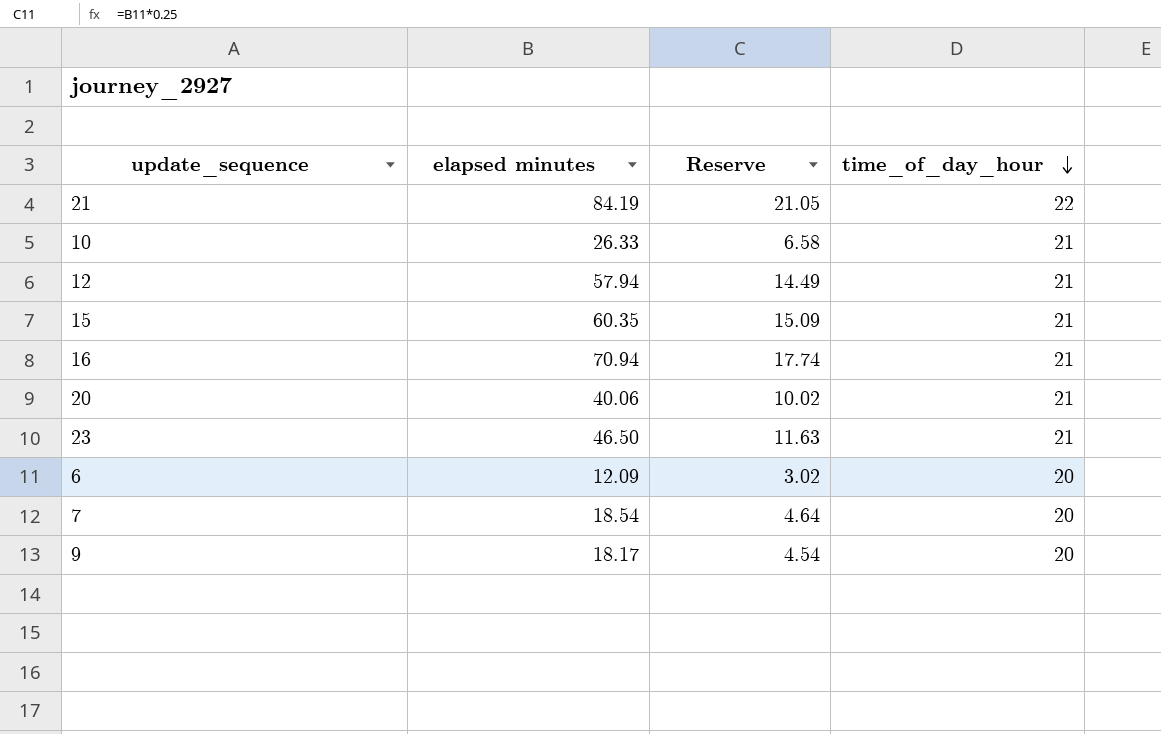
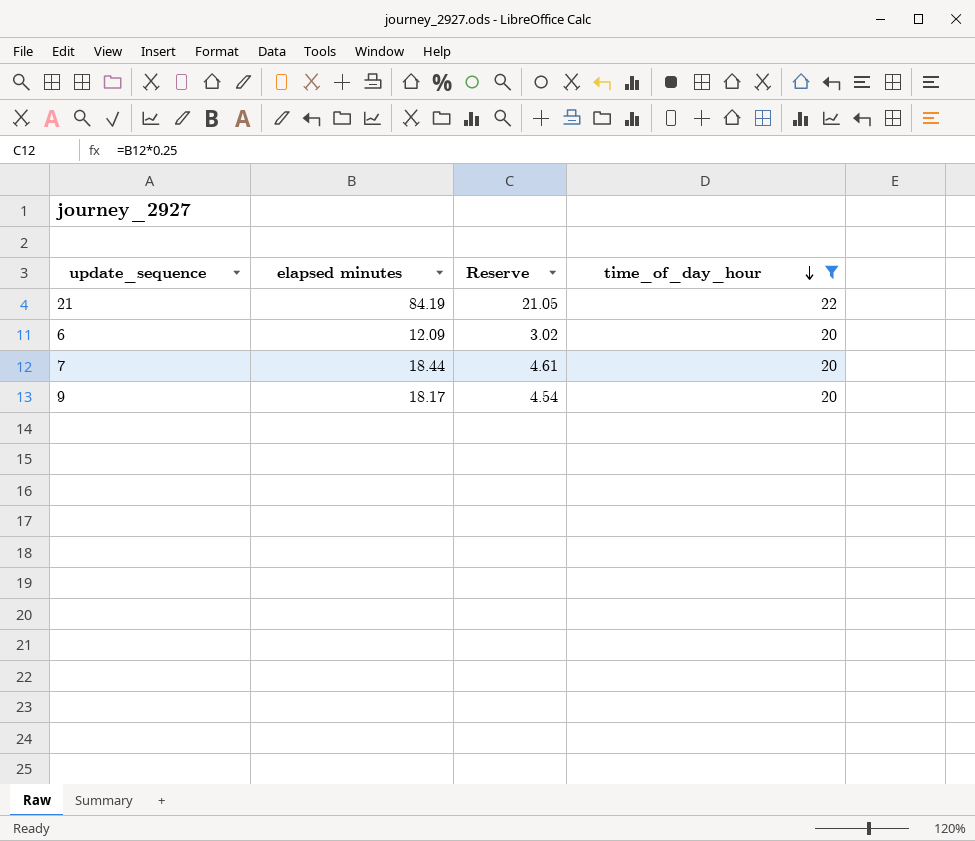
filter: none -> time_of_day_hour != 21
7 | elapsed minutes: 18.54 -> 18.44
7 | Reserve: 4.64 -> 4.61

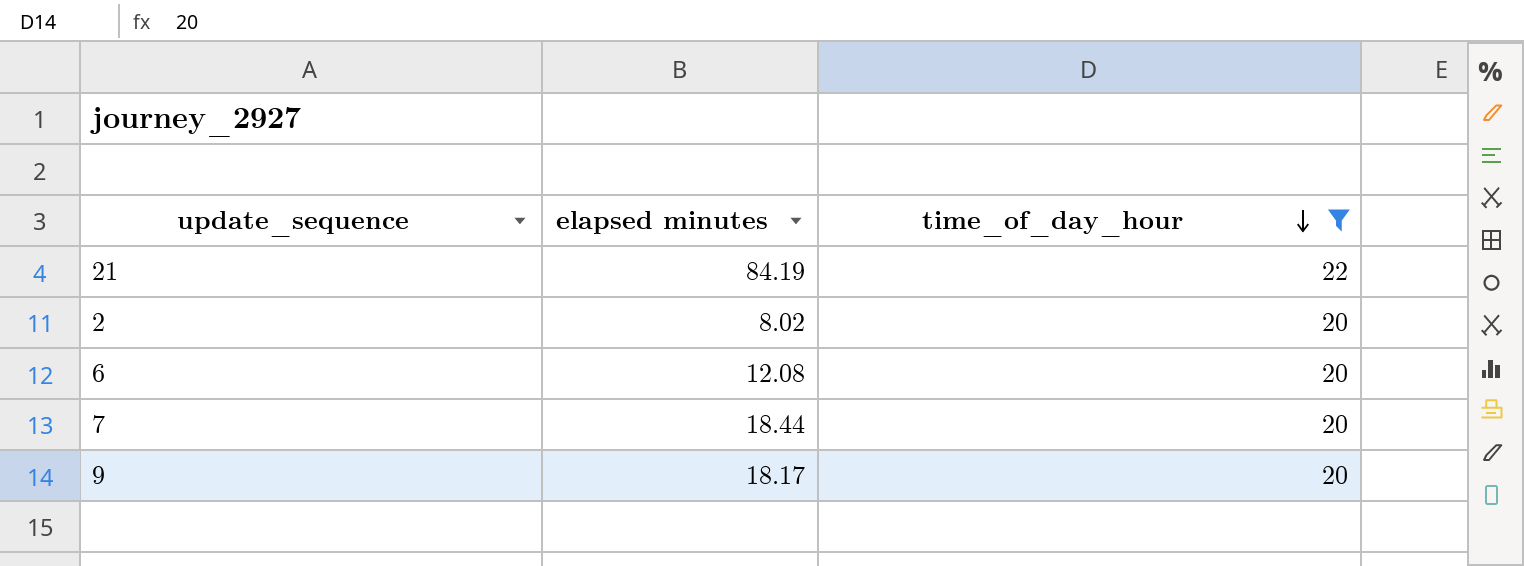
column Reserve | formula: [elapsed minutes] * 0.25 -> none
row 2: none -> 8.02 | 20
6 | elapsed minutes: 12.09 -> 12.08

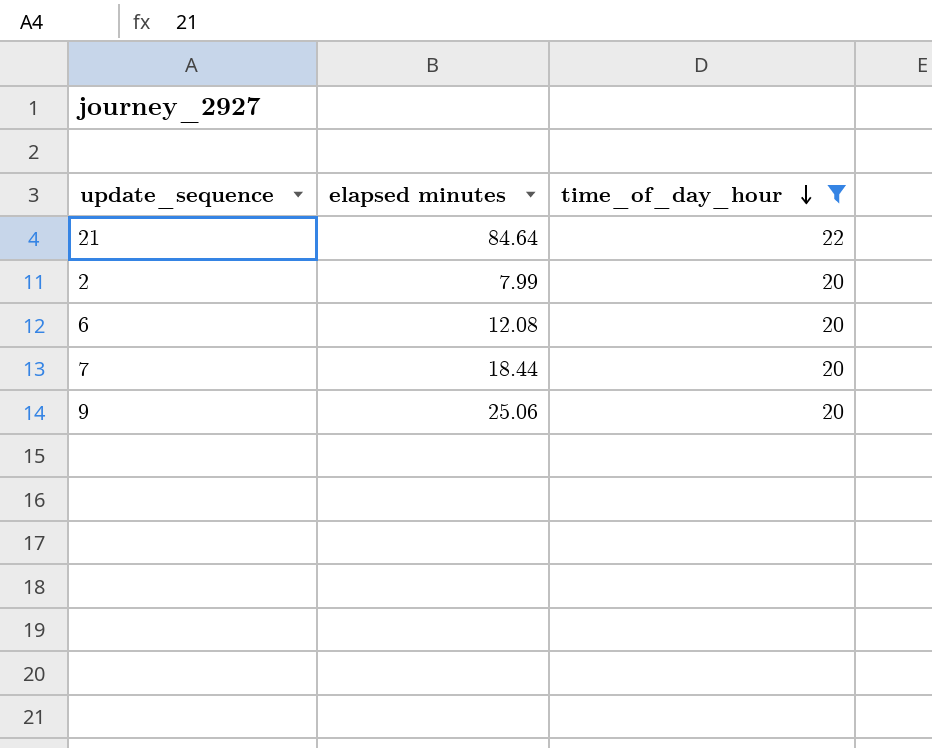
21 | elapsed minutes: 84.19 -> 84.64
2 | elapsed minutes: 8.02 -> 7.99
9 | elapsed minutes: 18.17 -> 25.06

